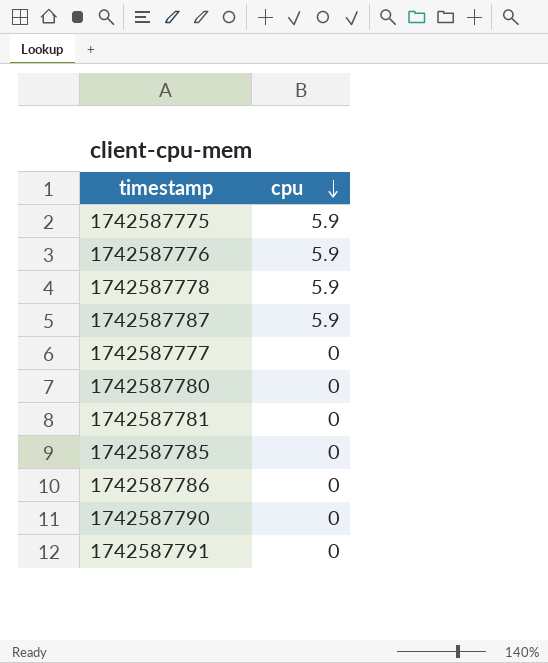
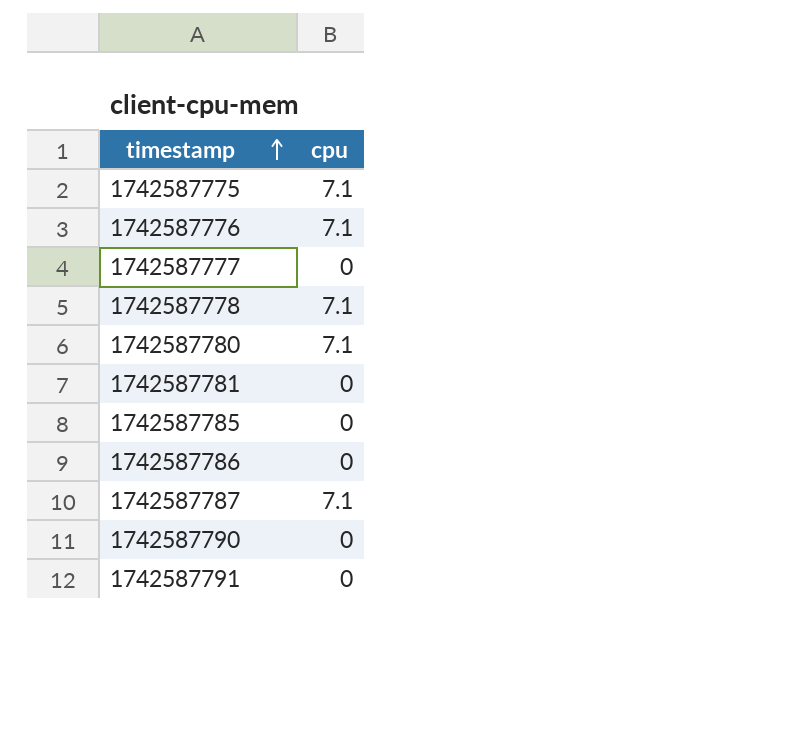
row order: cpu descending -> timestamp ascending
1742587775 | cpu: 5.9 -> 7.1
1742587776 | cpu: 5.9 -> 7.1
1742587778 | cpu: 5.9 -> 7.1
1742587780 | cpu: 0 -> 7.1
1742587787 | cpu: 5.9 -> 7.1

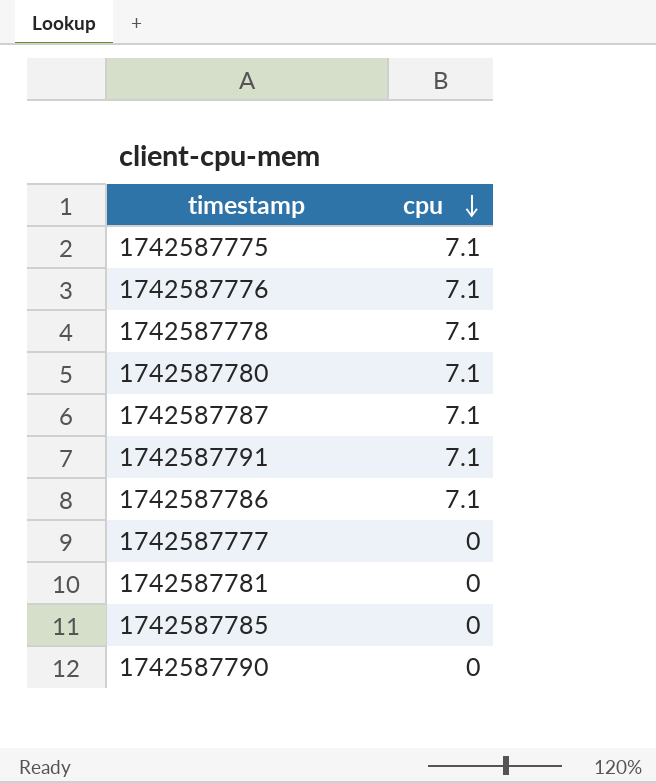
row order: timestamp ascending -> cpu descending
1742587791 | cpu: 0 -> 7.1
1742587786 | cpu: 0 -> 7.1

